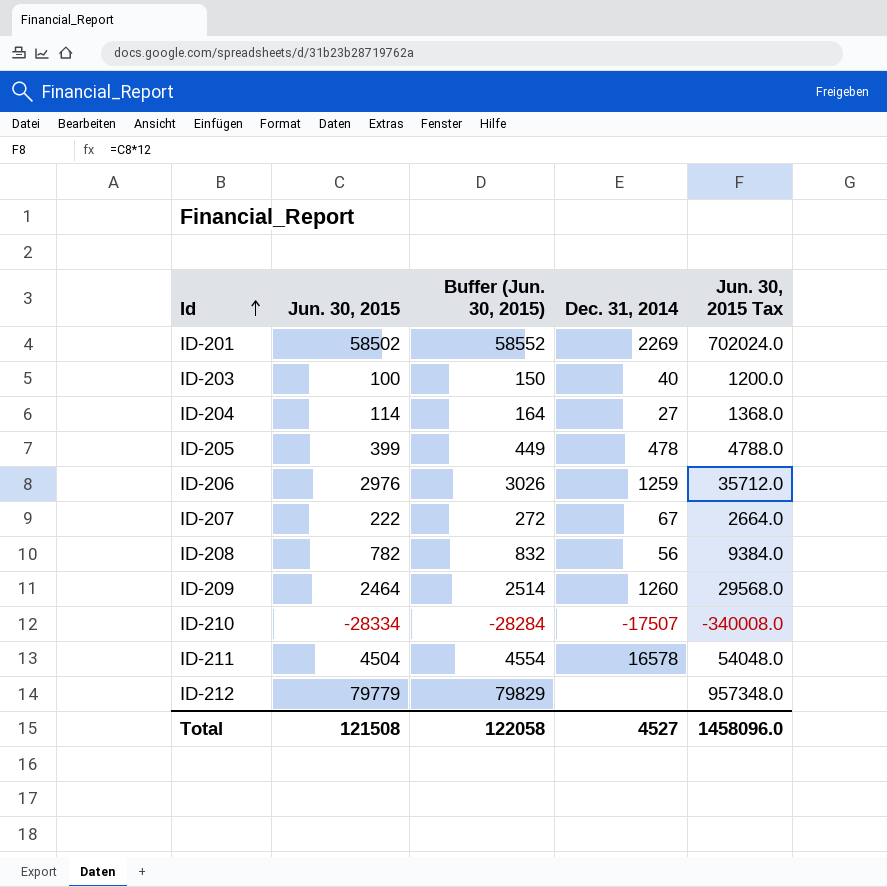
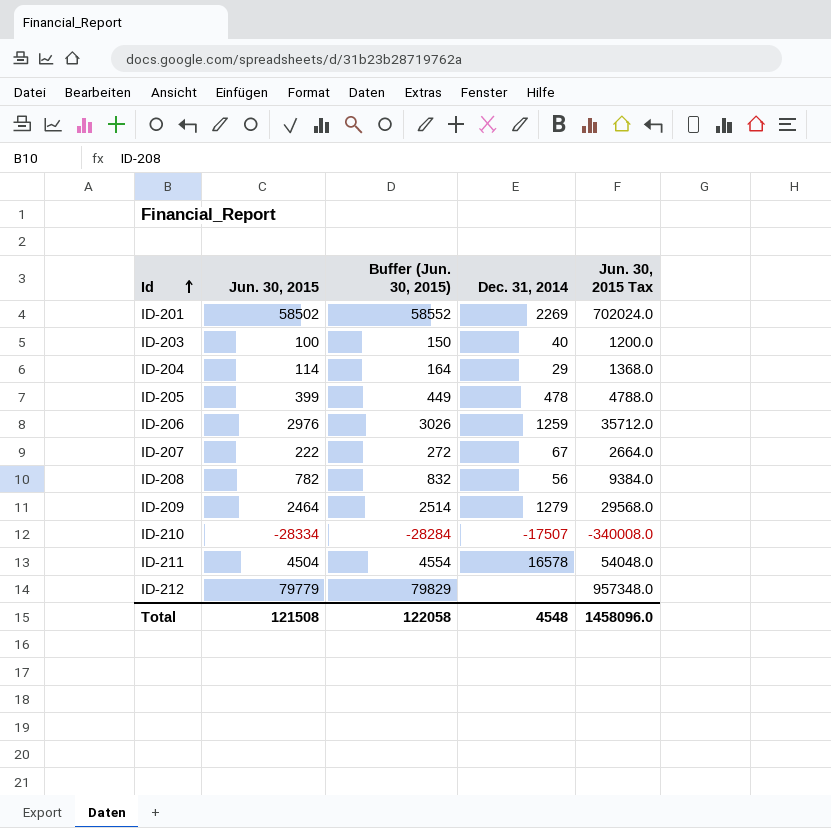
ID-204 | Dec. 31, 2014: 27 -> 29
ID-209 | Dec. 31, 2014: 1260 -> 1279
Total | Dec. 31, 2014: 4527 -> 4548

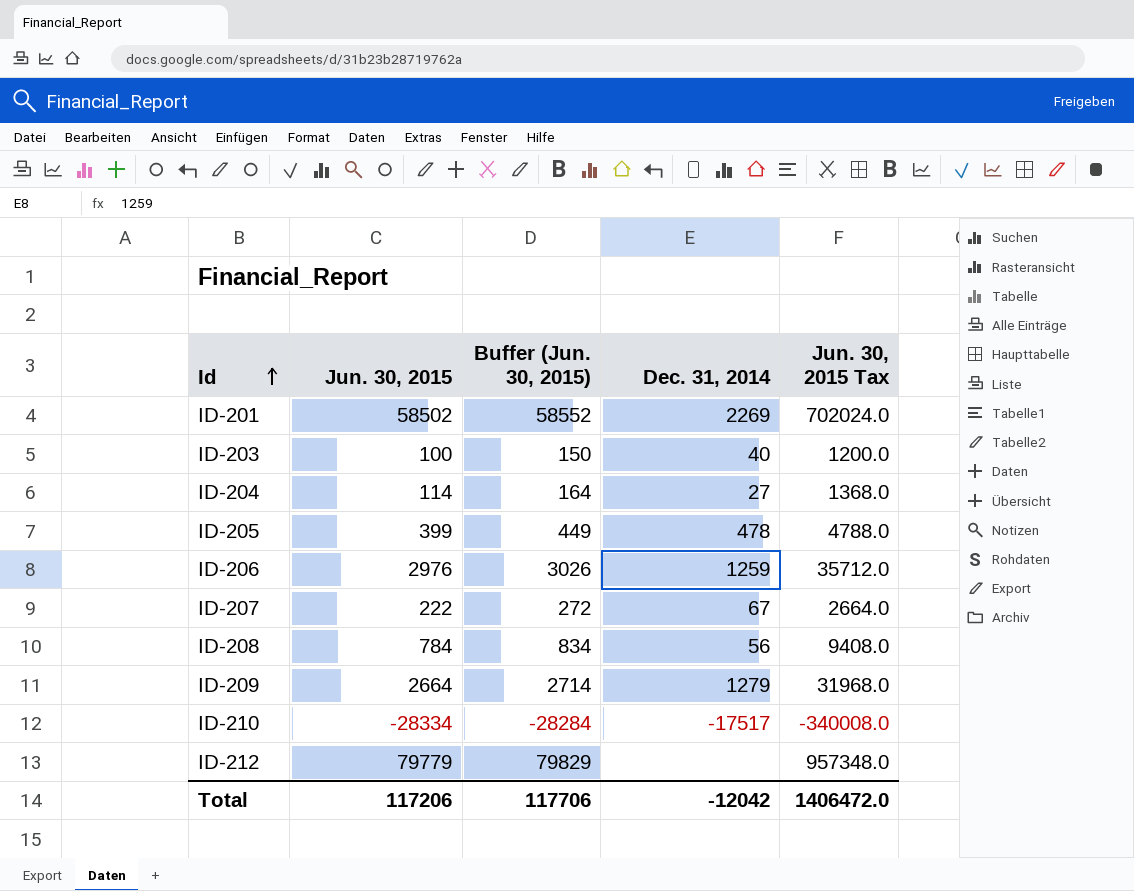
row ID-211: 4504 | 4554 | 16578 | 54048.0 -> none
ID-204 | Dec. 31, 2014: 29 -> 27
ID-208 | Jun. 30, 2015: 782 -> 784
ID-208 | Buffer (Jun. 30, 2015): 832 -> 834
ID-208 | Jun. 30, 2015 Tax: 9384.0 -> 9408.0
ID-209 | Jun. 30, 2015: 2464 -> 2664
ID-209 | Buffer (Jun. 30, 2015): 2514 -> 2714
ID-209 | Jun. 30, 2015 Tax: 29568.0 -> 31968.0
ID-210 | Dec. 31, 2014: -17507 -> -17517
Total | Jun. 30, 2015: 121508 -> 117206
Total | Buffer (Jun. 30, 2015): 122058 -> 117706
Total | Dec. 31, 2014: 4548 -> -12042
Total | Jun. 30, 2015 Tax: 1458096.0 -> 1406472.0

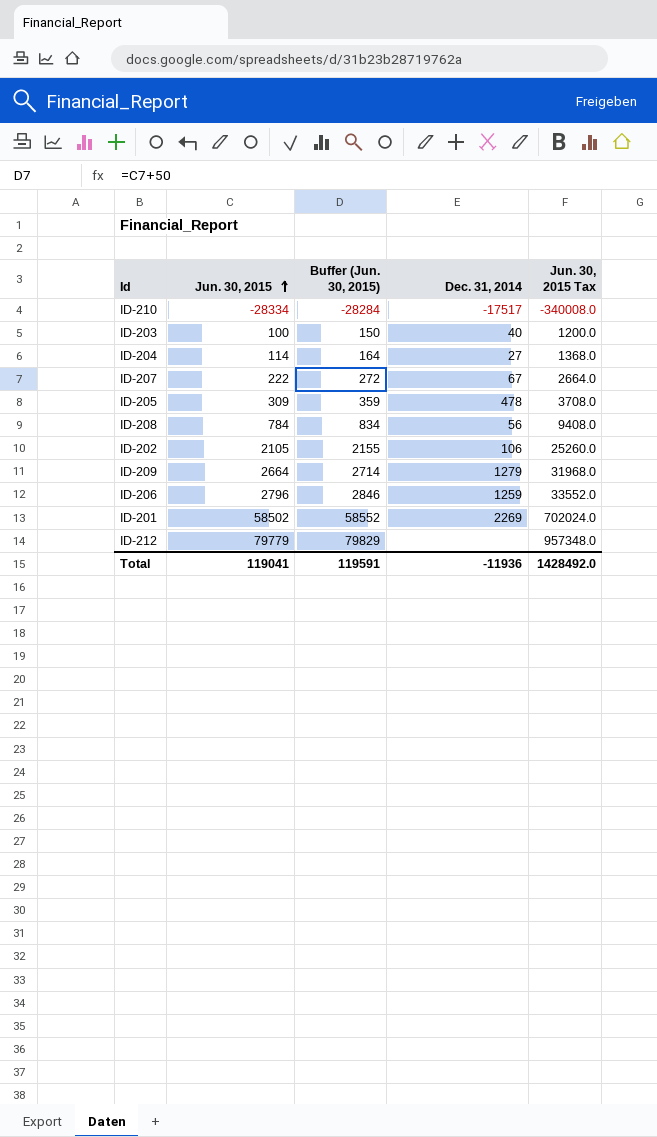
row order: Id ascending -> Jun. 30, 2015 ascending
ID-205 | Jun. 30, 2015: 399 -> 309
ID-205 | Buffer (Jun. 30, 2015): 449 -> 359
ID-205 | Jun. 30, 2015 Tax: 4788.0 -> 3708.0
row ID-202: none -> 2105 | 2155 | 106 | 25260.0
ID-206 | Jun. 30, 2015: 2976 -> 2796
ID-206 | Buffer (Jun. 30, 2015): 3026 -> 2846
ID-206 | Jun. 30, 2015 Tax: 35712.0 -> 33552.0
Total | Jun. 30, 2015: 117206 -> 119041
Total | Buffer (Jun. 30, 2015): 117706 -> 119591
Total | Dec. 31, 2014: -12042 -> -11936
Total | Jun. 30, 2015 Tax: 1406472.0 -> 1428492.0

